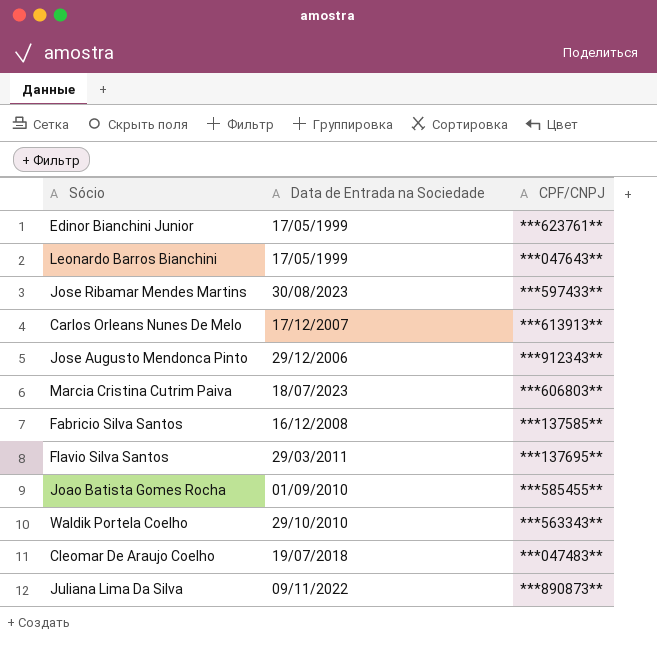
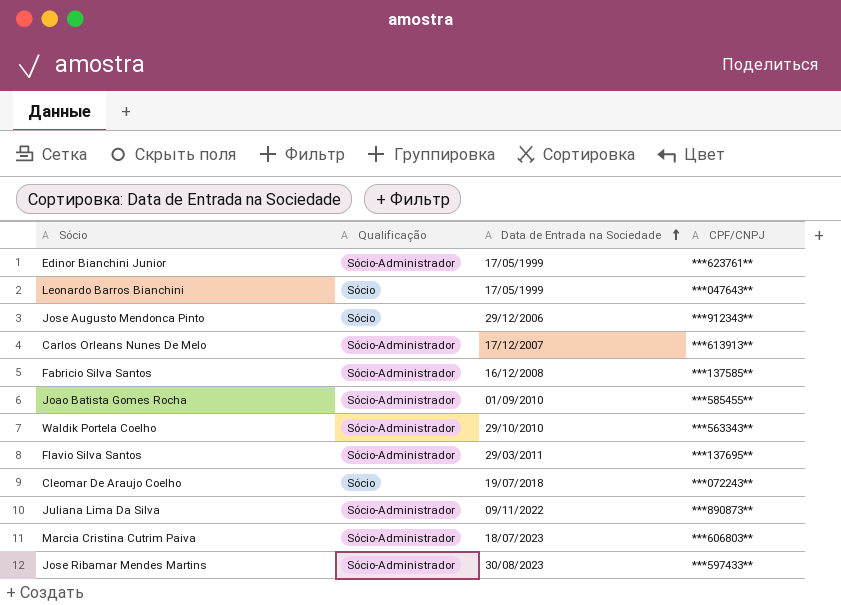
row order: none -> Data de Entrada na Sociedade ascending
column Qualificação | position: none -> 2
Cleomar De Araujo Coelho | CPF/CNPJ: ***047483** -> ***072243**

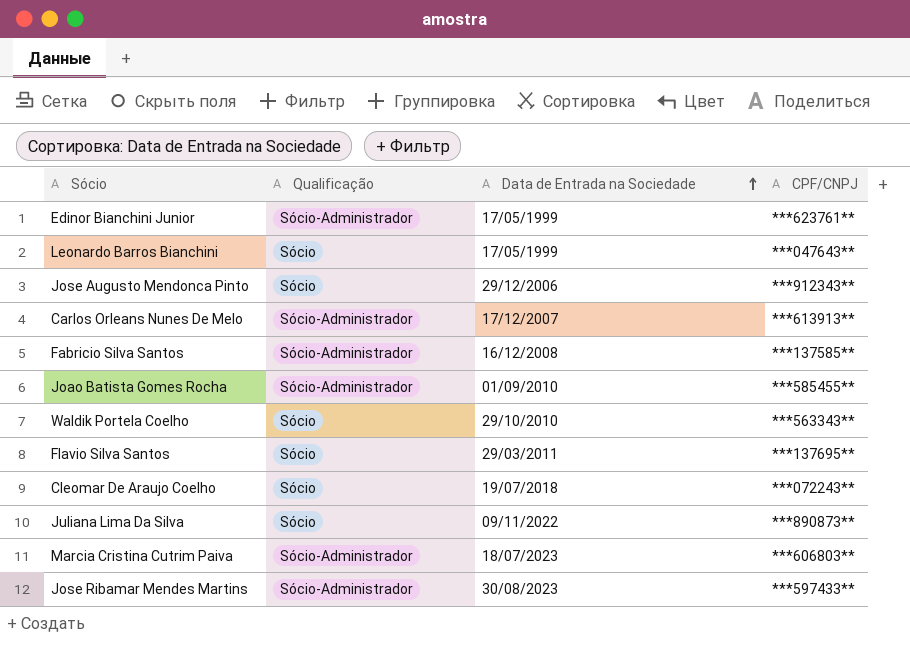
Waldik Portela Coelho | Qualificação: Sócio-Administrador -> Sócio
Flavio Silva Santos | Qualificação: Sócio-Administrador -> Sócio
Juliana Lima Da Silva | Qualificação: Sócio-Administrador -> Sócio

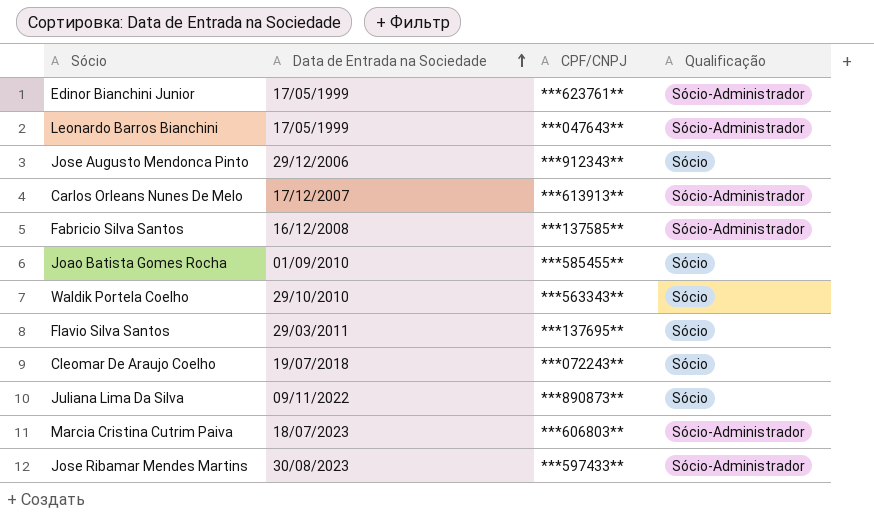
column Qualificação | position: 2 -> 4
Leonardo Barros Bianchini | Qualificação: Sócio -> Sócio-Administrador
Joao Batista Gomes Rocha | Qualificação: Sócio-Administrador -> Sócio

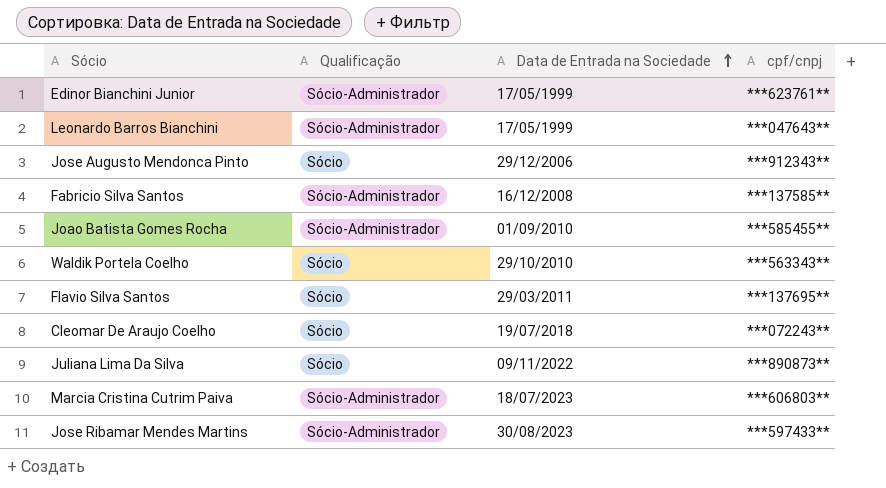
column Qualificação | position: 4 -> 2
column name: CPF/CNPJ -> cpf/cnpj
row Carlos Orleans Nunes De Melo: 17/12/2007 | ***613913** | Sócio-Administrador -> none
Joao Batista Gomes Rocha | Qualificação: Sócio -> Sócio-Administrador

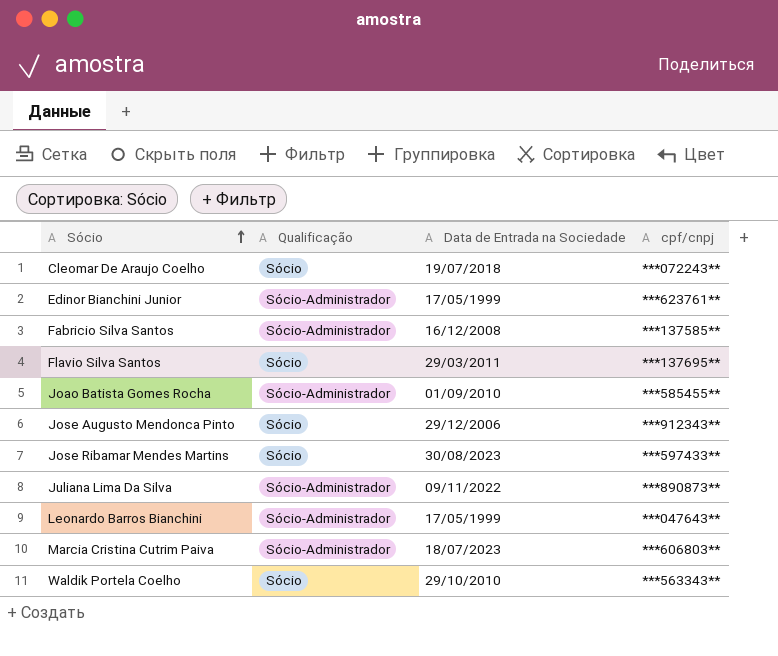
row order: Data de Entrada na Sociedade ascending -> Sócio ascending
Jose Ribamar Mendes Martins | Qualificação: Sócio-Administrador -> Sócio
Juliana Lima Da Silva | Qualificação: Sócio -> Sócio-Administrador

